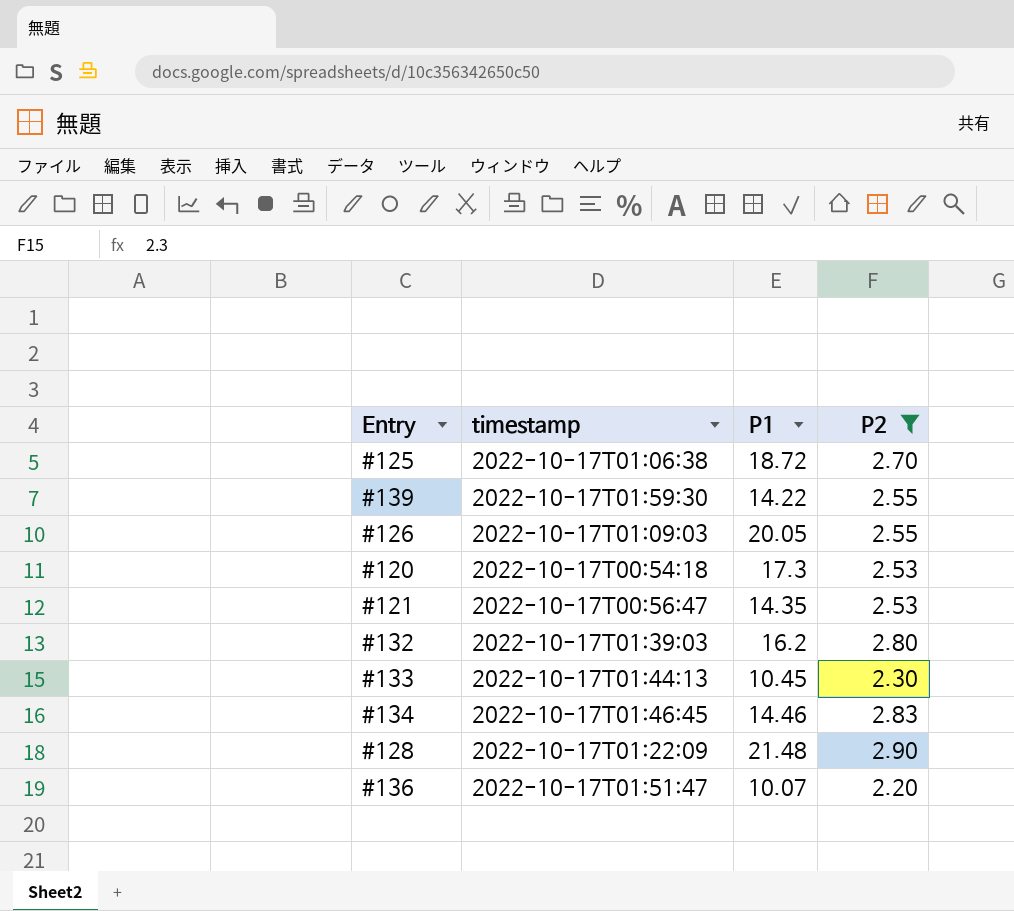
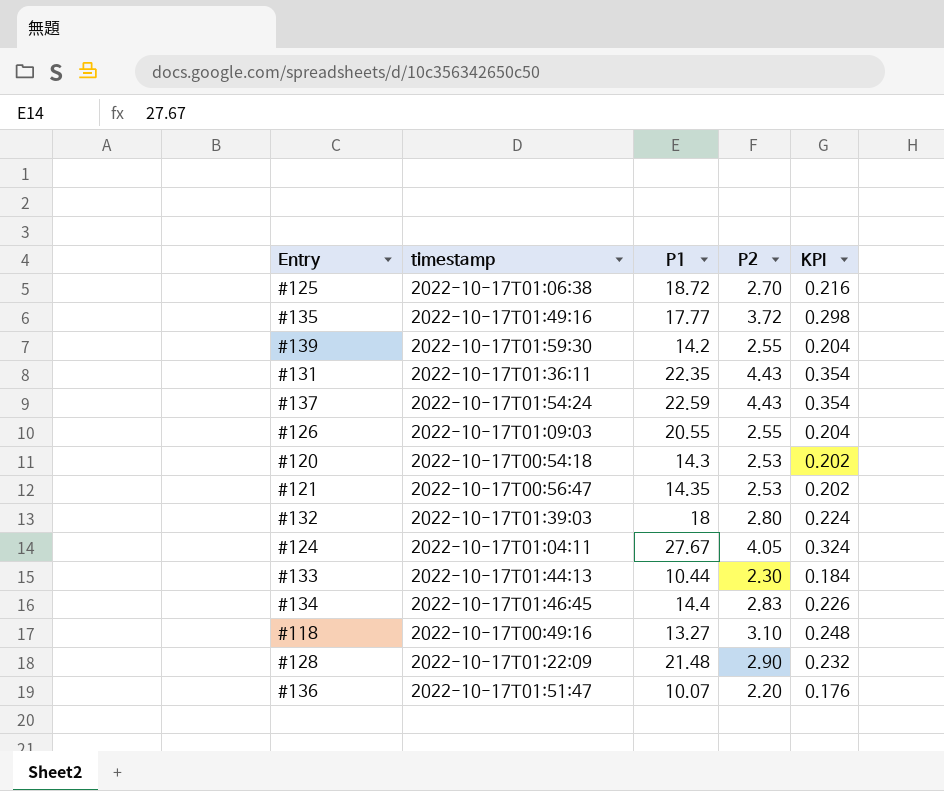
filter: P2 <= 2.90 -> none
column KPI | formula: none -> [P2] * 0.08
#139 | P1: 14.22 -> 14.2
#126 | P1: 20.05 -> 20.55
#120 | P1: 17.3 -> 14.3
#132 | P1: 16.2 -> 18
#133 | P1: 10.45 -> 10.44
#134 | P1: 14.46 -> 14.4

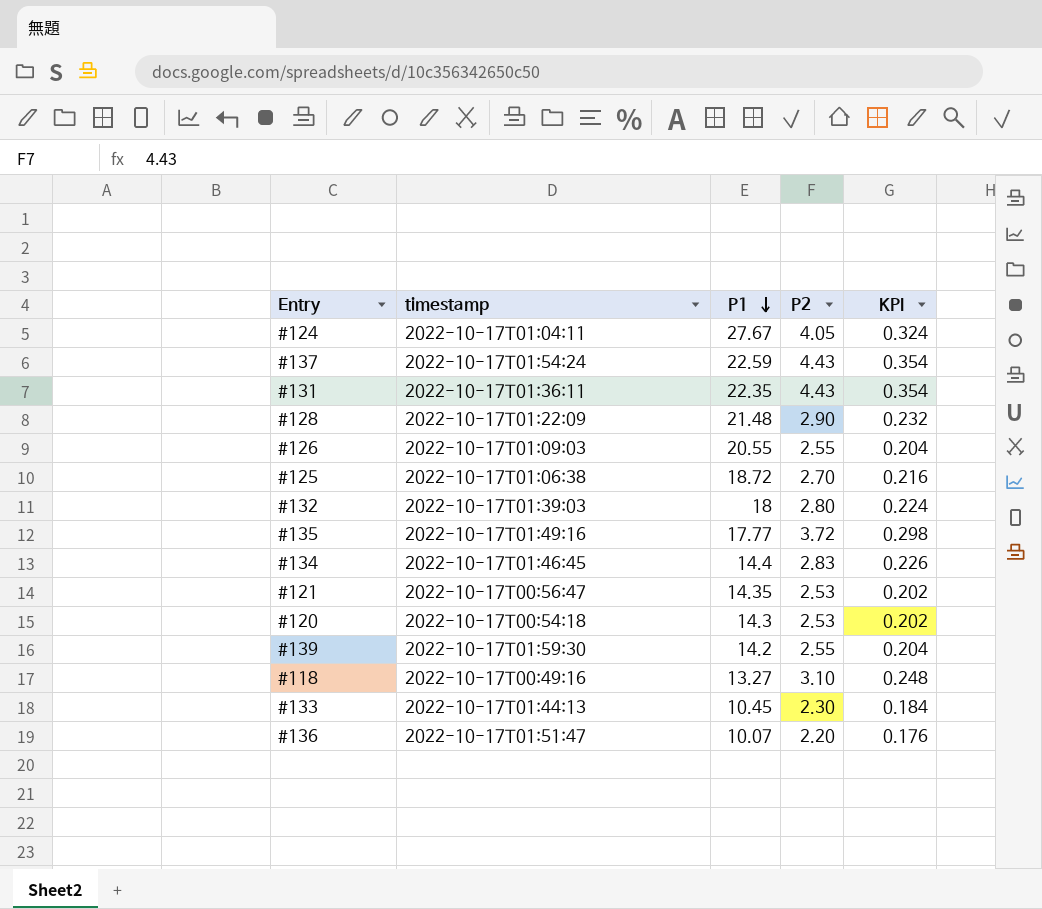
row order: none -> P1 descending
#133 | P1: 10.44 -> 10.45

